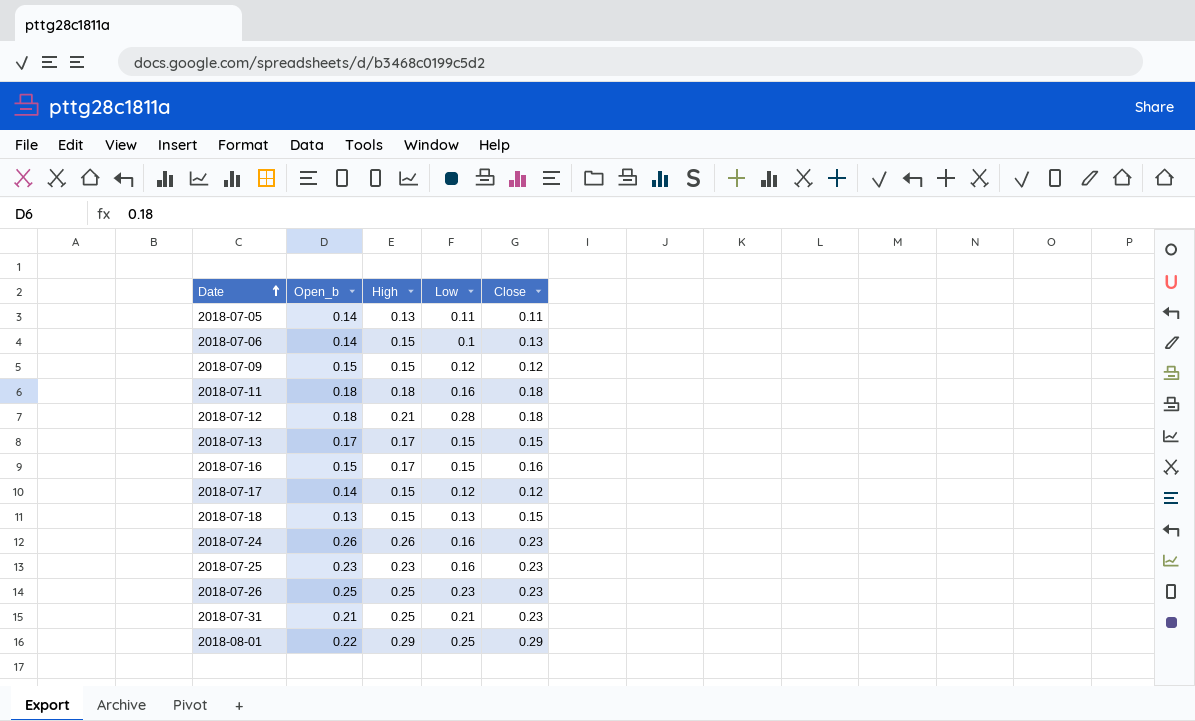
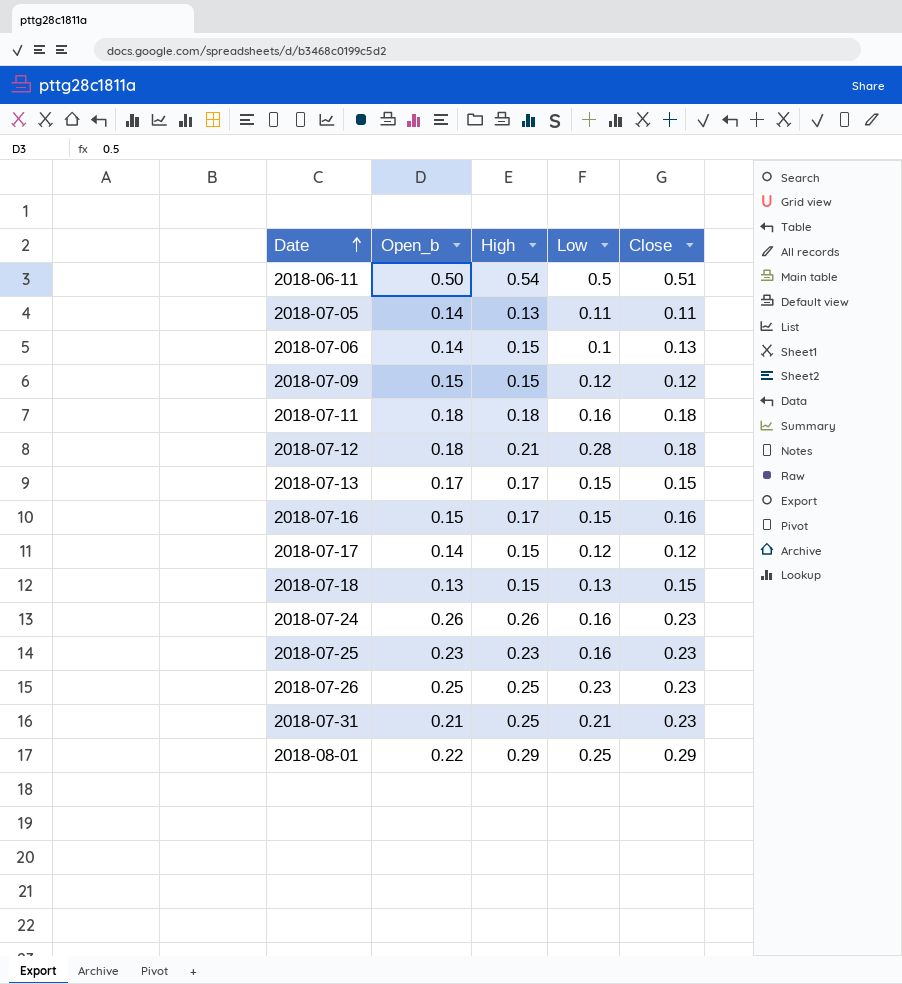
row 2018-06-11: none -> 0.50 | 0.54 | 0.5 | 0.51

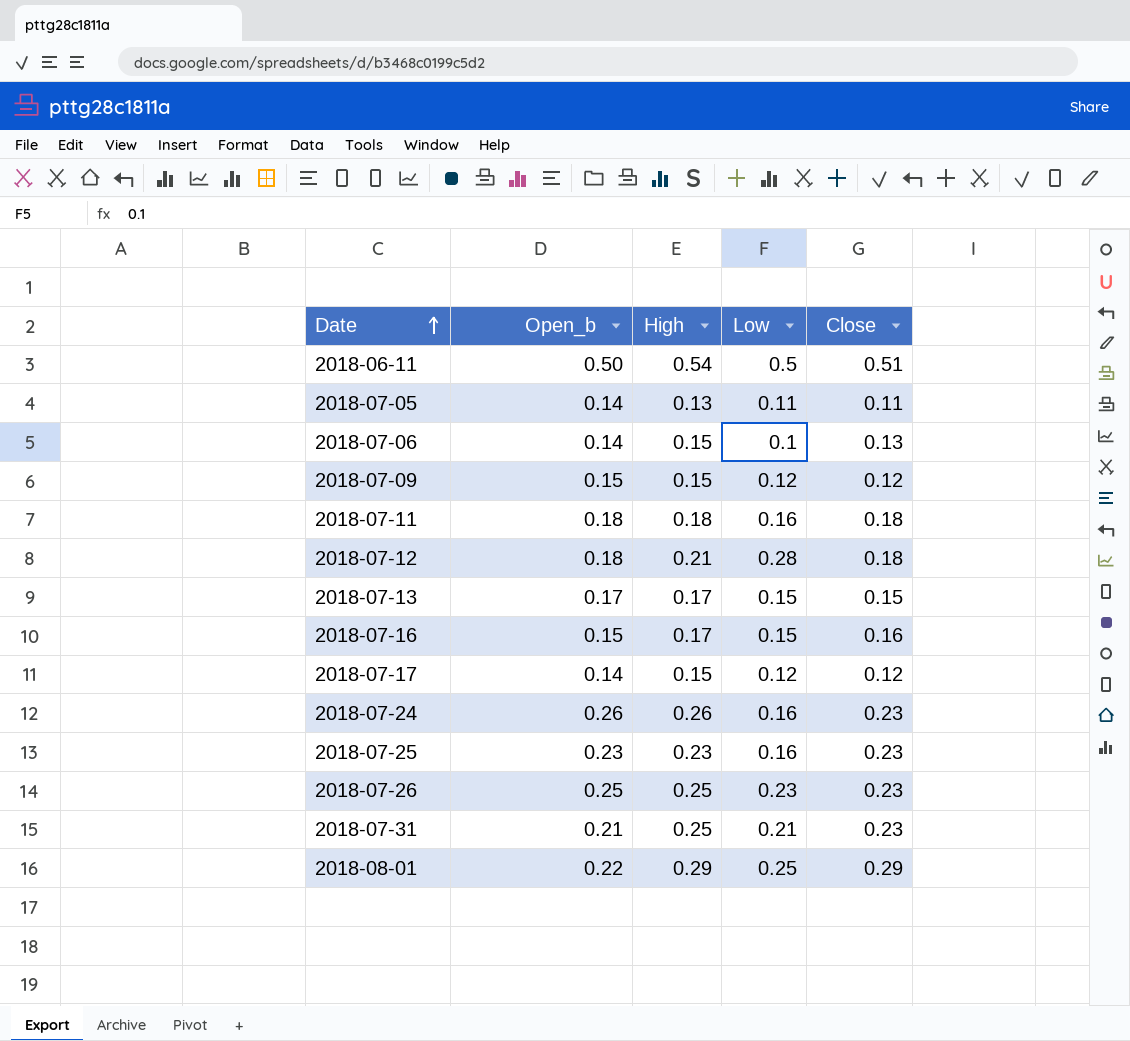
row 2018-07-18: 0.13 | 0.15 | 0.13 | 0.15 -> none

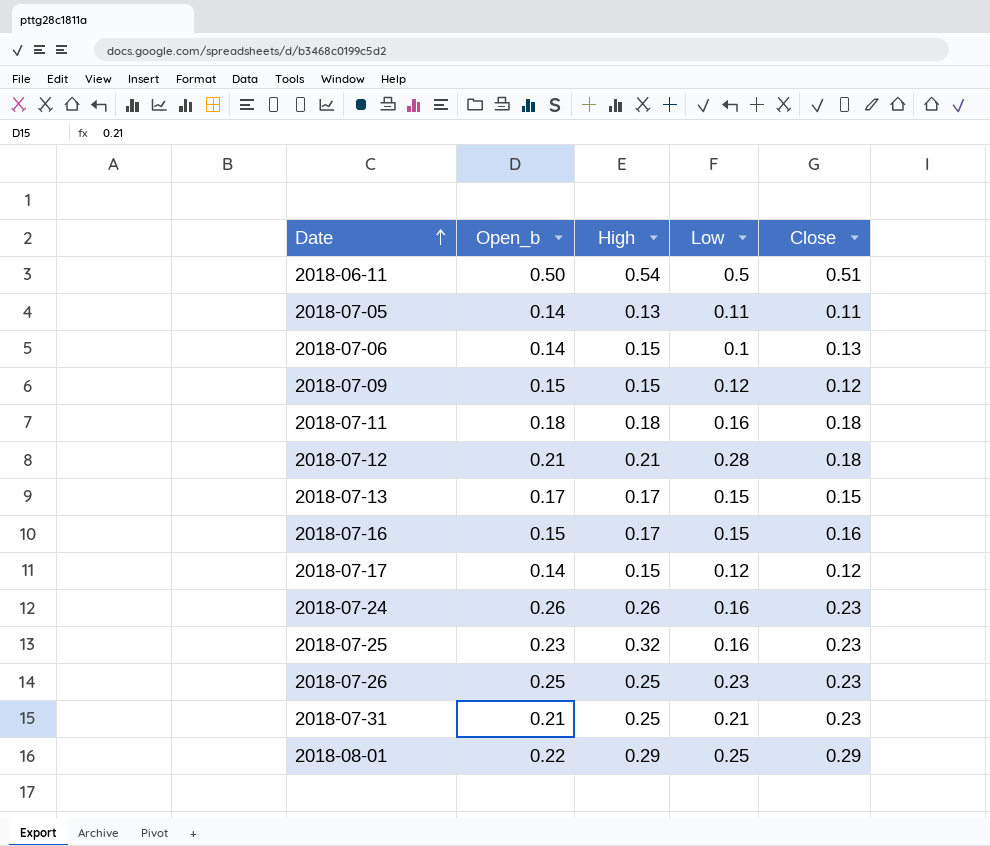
2018-07-12 | Open_b: 0.18 -> 0.21
2018-07-25 | High: 0.23 -> 0.32

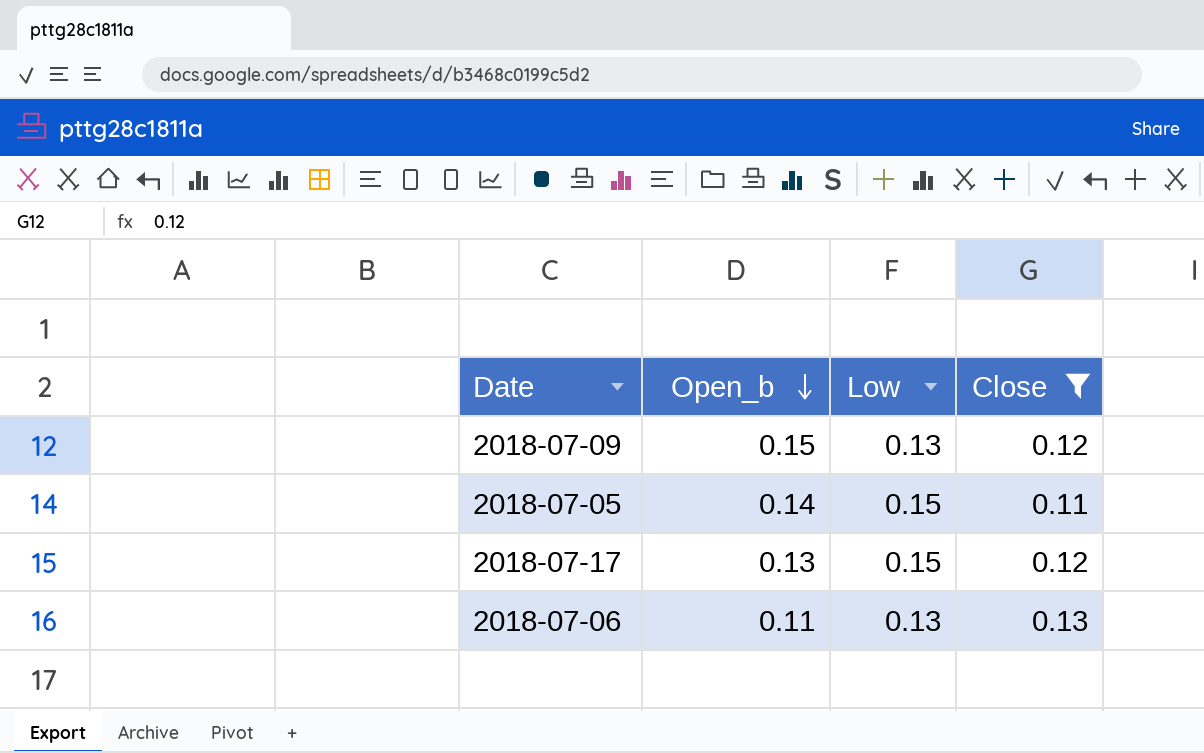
filter: none -> Close <= 0.13
row order: Date ascending -> Open_b descending
column High | position: 3 -> none
2018-07-09 | Low: 0.12 -> 0.13
2018-07-05 | Low: 0.11 -> 0.15
2018-07-17 | Open_b: 0.14 -> 0.13
2018-07-17 | Low: 0.12 -> 0.15
2018-07-06 | Open_b: 0.14 -> 0.11
2018-07-06 | Low: 0.1 -> 0.13

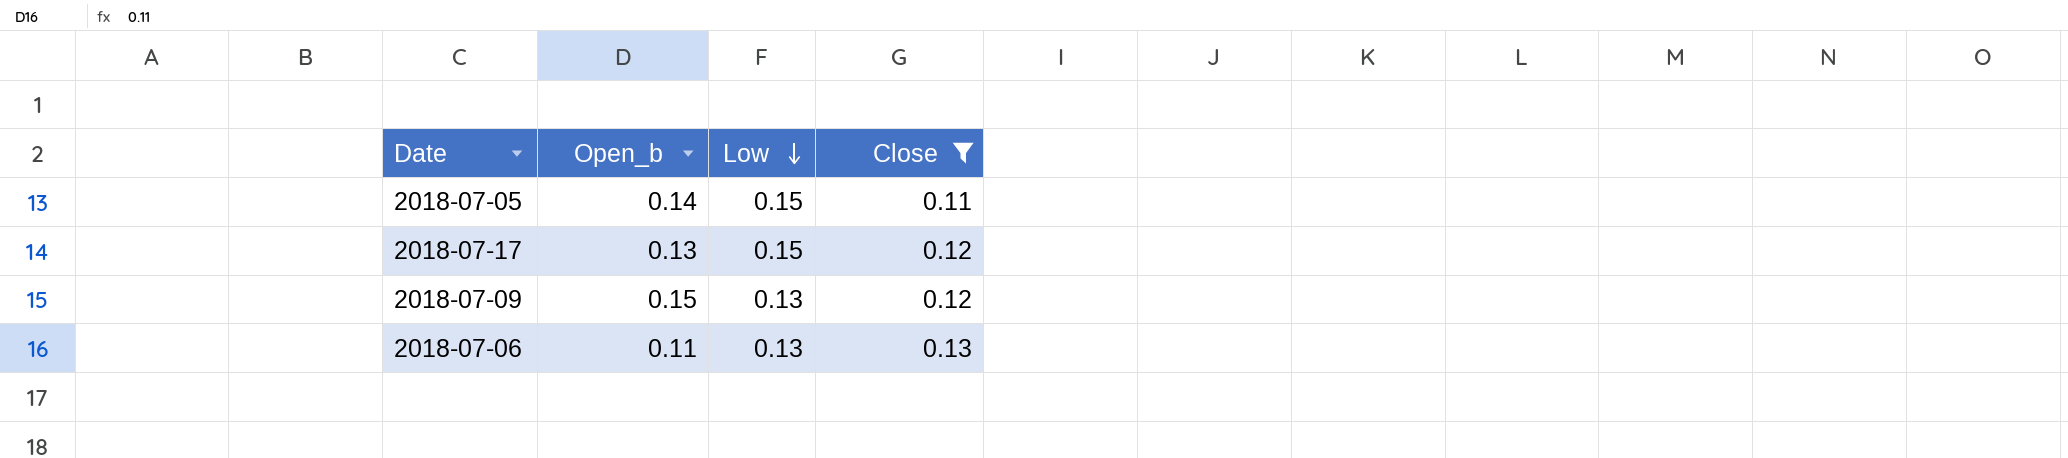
row order: Open_b descending -> Low descending

